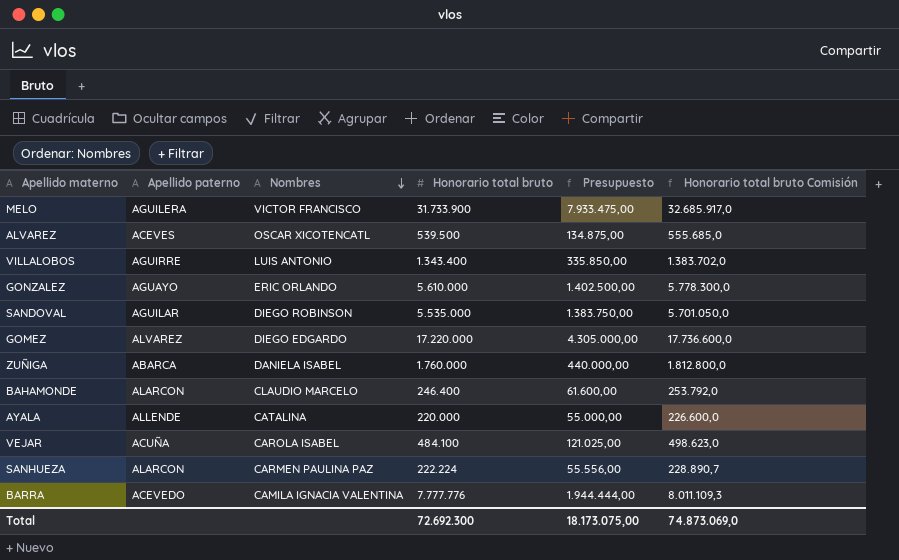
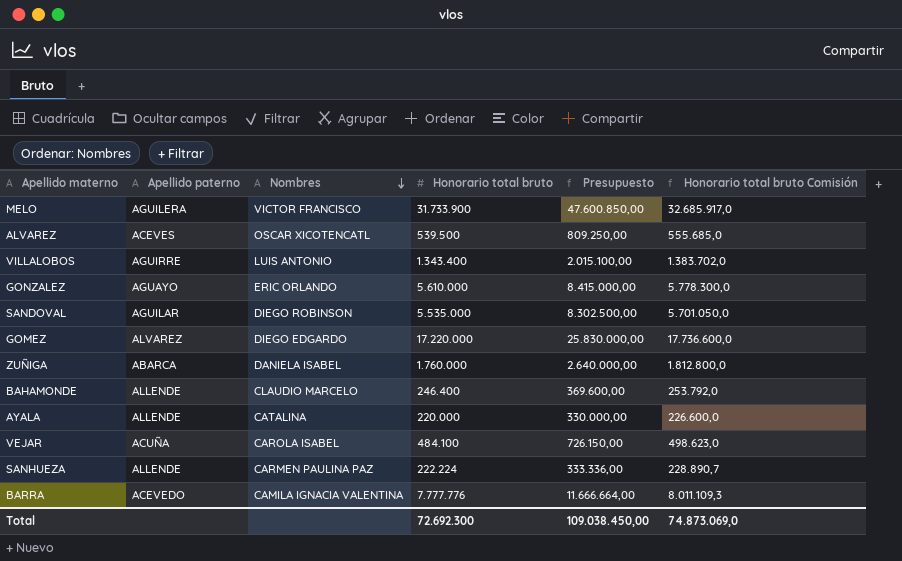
column Presupuesto | formula: [Honorario total bruto] * 0,25 -> [Honorario total bruto] * 1,5
BAHAMONDE | Apellido paterno: ALARCON -> ALLENDE
SANHUEZA | Apellido paterno: ALARCON -> ALLENDE
Total | Presupuesto: 18.173.075,00 -> 109.038.450,00

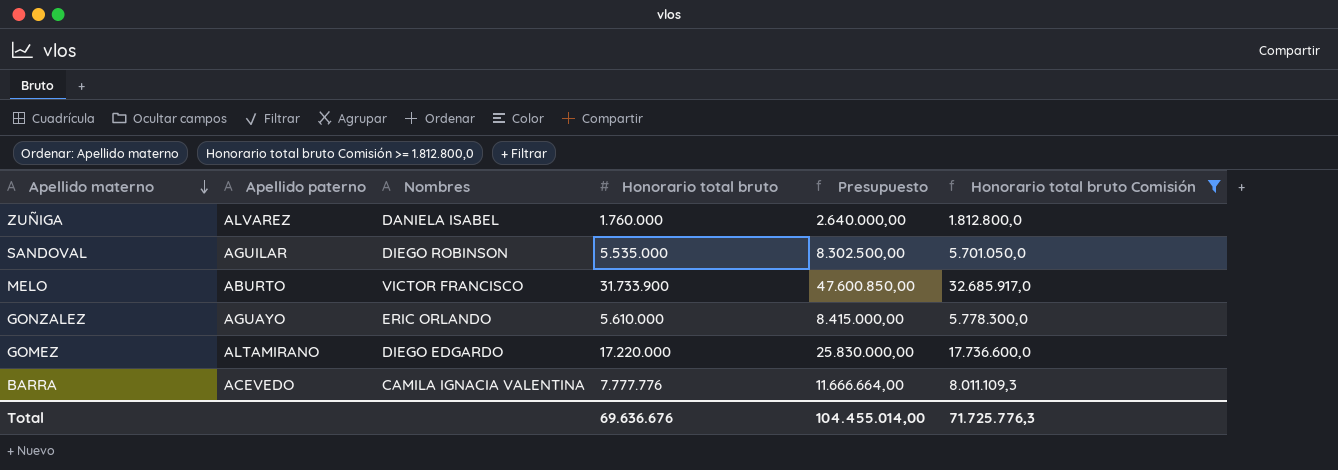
filter: none -> Honorario total bruto Comisión >= 1.812.800,0
row order: Nombres descending -> Apellido materno descending
ZUÑIGA | Apellido paterno: ABARCA -> ALVAREZ
MELO | Apellido paterno: AGUILERA -> ABURTO
GOMEZ | Apellido paterno: ALVAREZ -> ALTAMIRANO
Total | Honorario total bruto: 72.692.300 -> 69.636.676
Total | Presupuesto: 109.038.450,00 -> 104.455.014,00
Total | Honorario total bruto Comisión: 74.873.069,0 -> 71.725.776,3

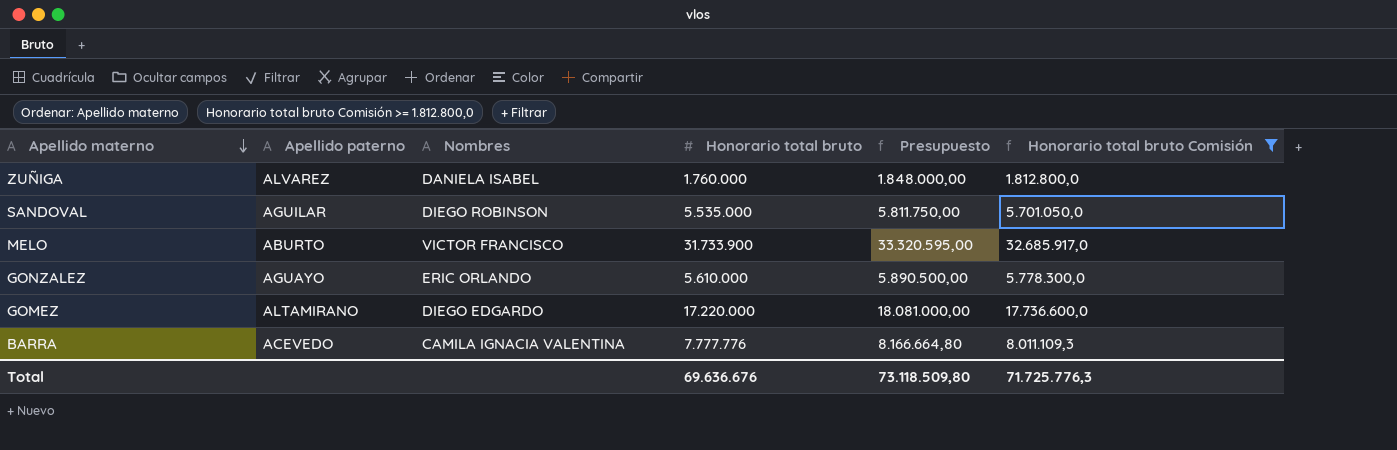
column Presupuesto | formula: [Honorario total bruto] * 1,5 -> [Honorario total bruto] * 1,05
Total | Presupuesto: 104.455.014,00 -> 73.118.509,80

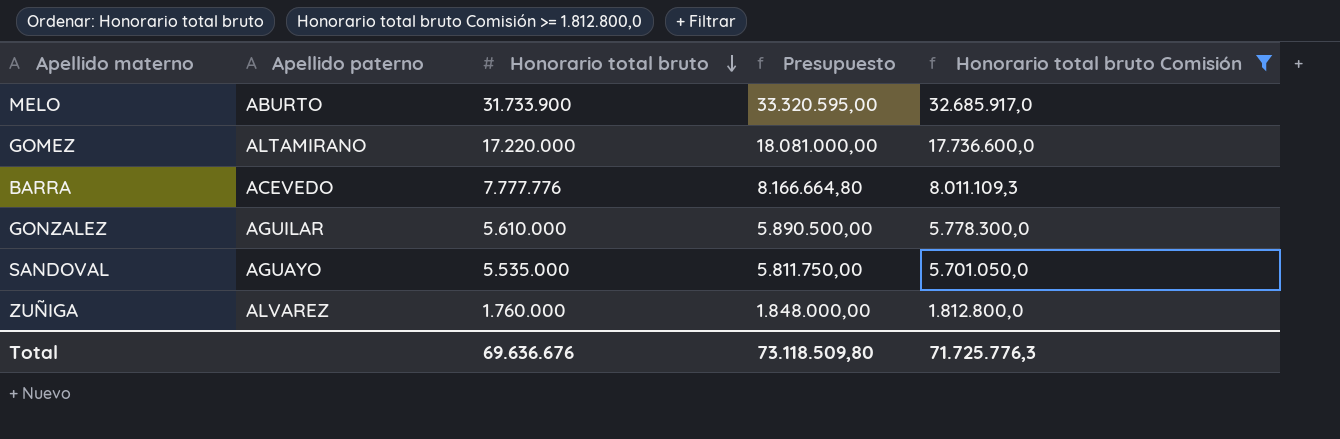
row order: Apellido materno descending -> Honorario total bruto descending
column Nombres | position: 3 -> none
GONZALEZ | Apellido paterno: AGUAYO -> AGUILAR
SANDOVAL | Apellido paterno: AGUILAR -> AGUAYO

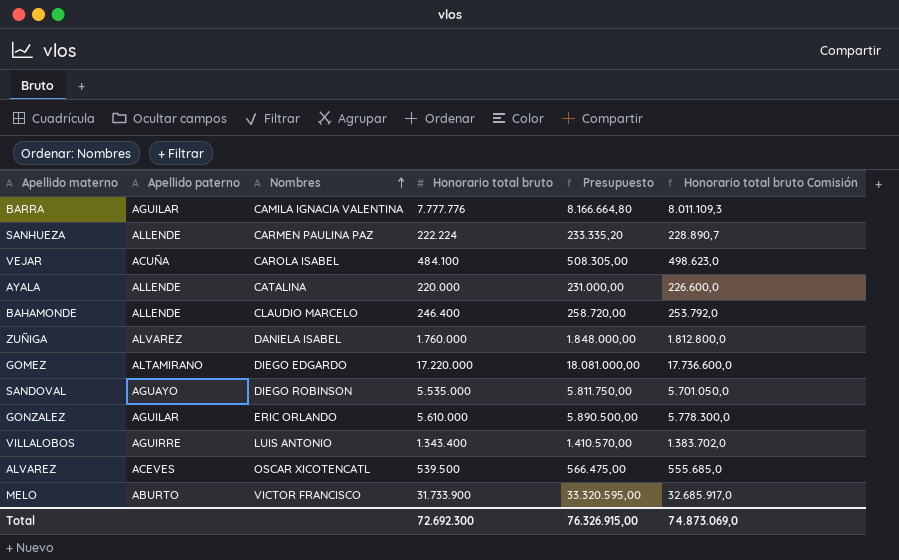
filter: Honorario total bruto Comisión >= 1.812.800,0 -> none
row order: Honorario total bruto descending -> Nombres ascending
column Nombres | position: none -> 3
BARRA | Apellido paterno: ACEVEDO -> AGUILAR
Total | Honorario total bruto: 69.636.676 -> 72.692.300
Total | Presupuesto: 73.118.509,80 -> 76.326.915,00
Total | Honorario total bruto Comisión: 71.725.776,3 -> 74.873.069,0

